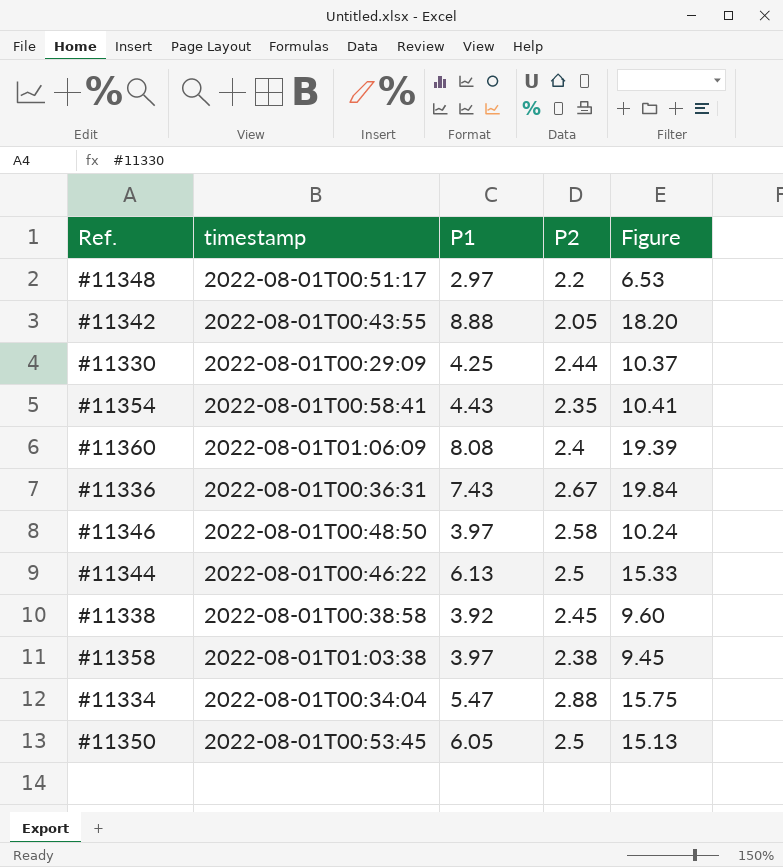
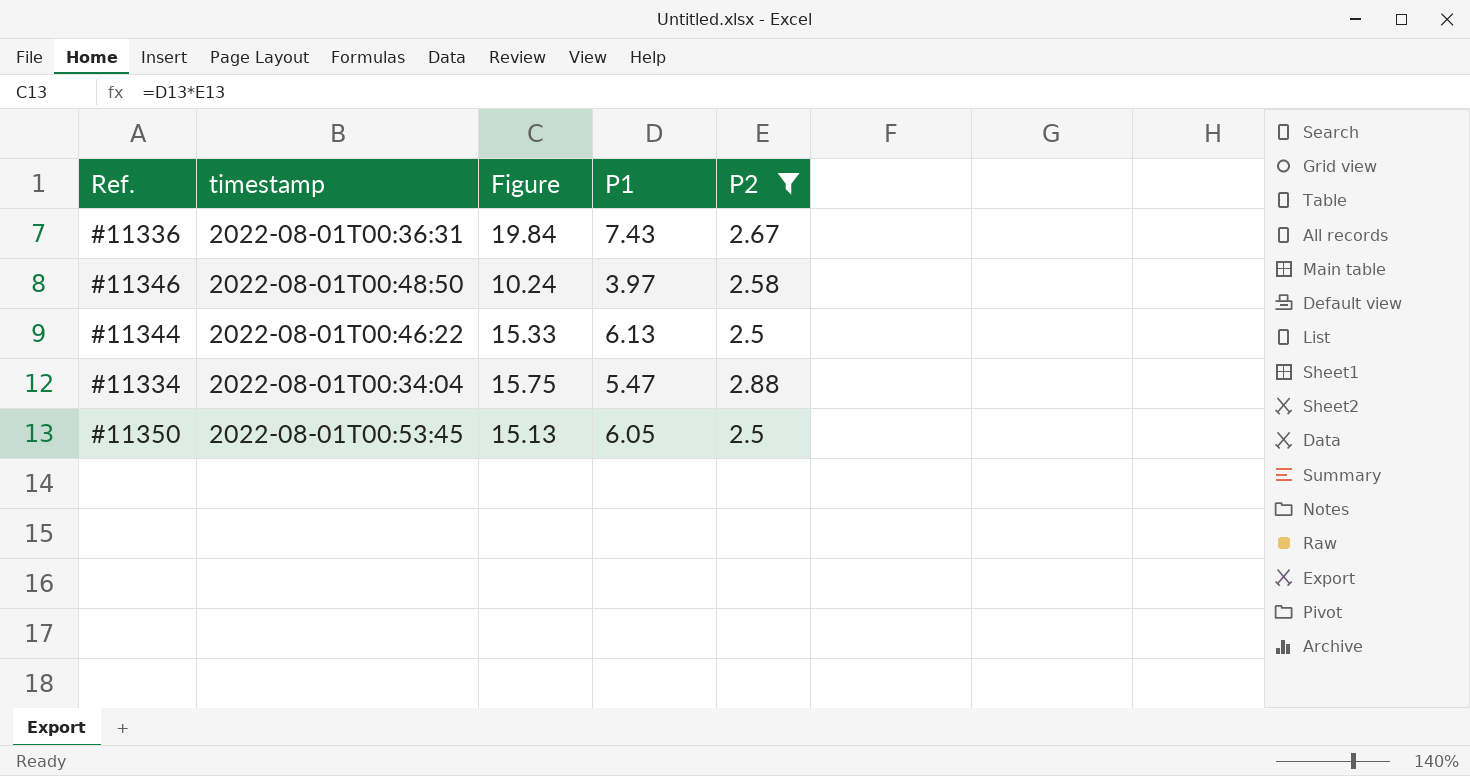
filter: none -> P2 >= 2.5
column Figure | position: 5 -> 3

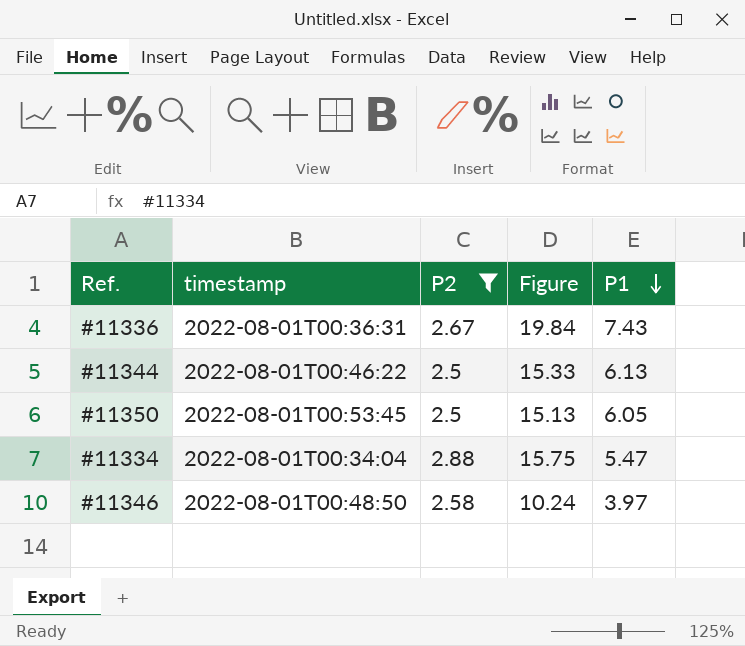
row order: none -> P1 descending
column P2 | position: 5 -> 3

